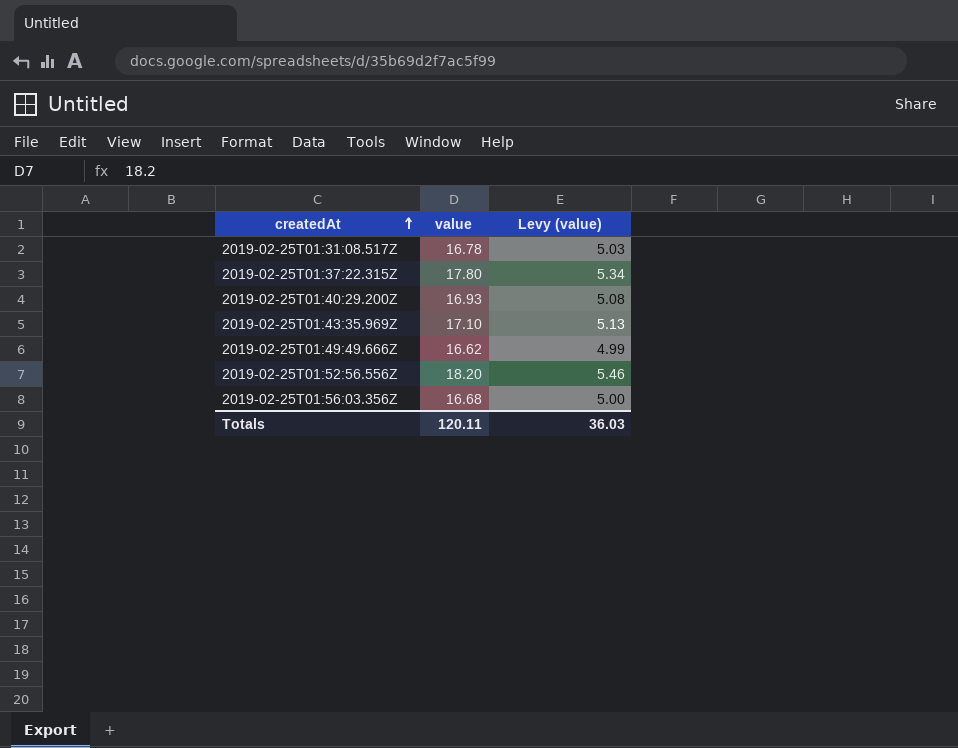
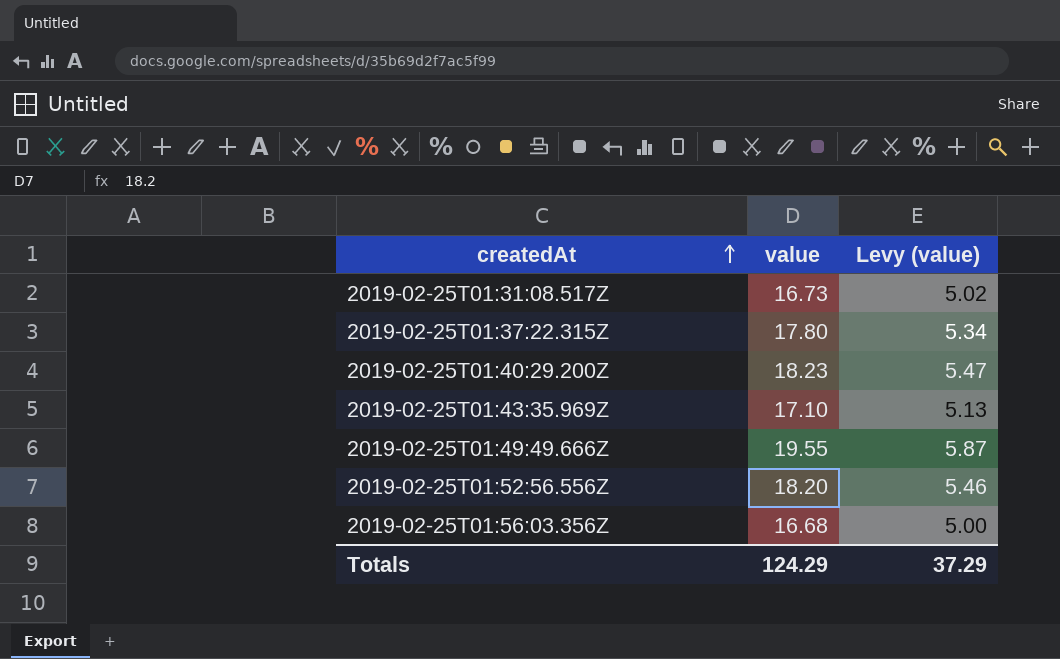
2019-02-25T01:31:08.517Z | value: 16.78 -> 16.73
2019-02-25T01:31:08.517Z | Levy (value): 5.03 -> 5.02
2019-02-25T01:40:29.200Z | value: 16.93 -> 18.23
2019-02-25T01:40:29.200Z | Levy (value): 5.08 -> 5.47
2019-02-25T01:49:49.666Z | value: 16.62 -> 19.55
2019-02-25T01:49:49.666Z | Levy (value): 4.99 -> 5.87
Totals | value: 120.11 -> 124.29
Totals | Levy (value): 36.03 -> 37.29

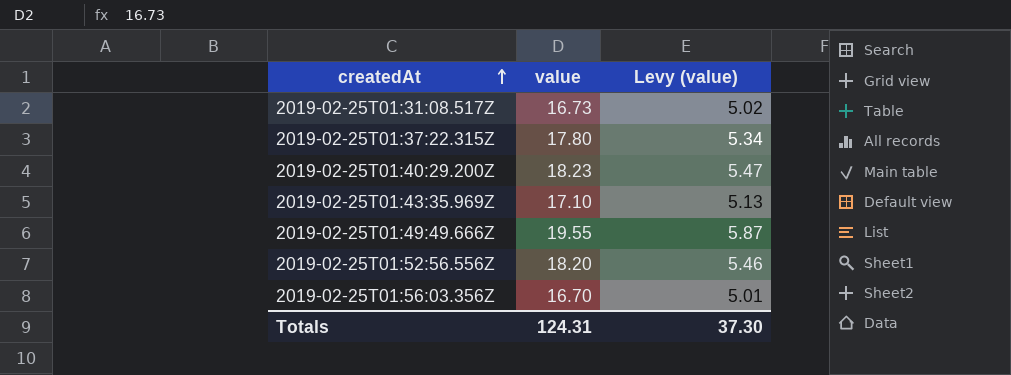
2019-02-25T01:56:03.356Z | value: 16.68 -> 16.70
2019-02-25T01:56:03.356Z | Levy (value): 5.00 -> 5.01
Totals | value: 124.29 -> 124.31
Totals | Levy (value): 37.29 -> 37.30

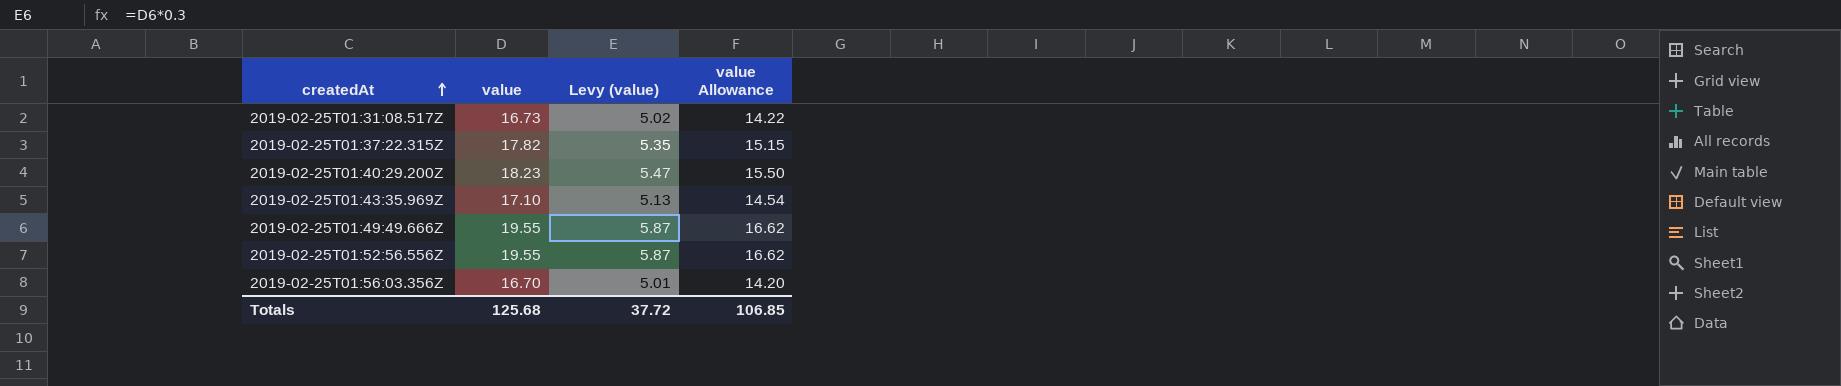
column value Allowance | formula: none -> [value] * 0.85
2019-02-25T01:37:22.315Z | value: 17.80 -> 17.82
2019-02-25T01:37:22.315Z | Levy (value): 5.34 -> 5.35
2019-02-25T01:52:56.556Z | value: 18.20 -> 19.55
2019-02-25T01:52:56.556Z | Levy (value): 5.46 -> 5.87
Totals | value: 124.31 -> 125.68
Totals | Levy (value): 37.30 -> 37.72

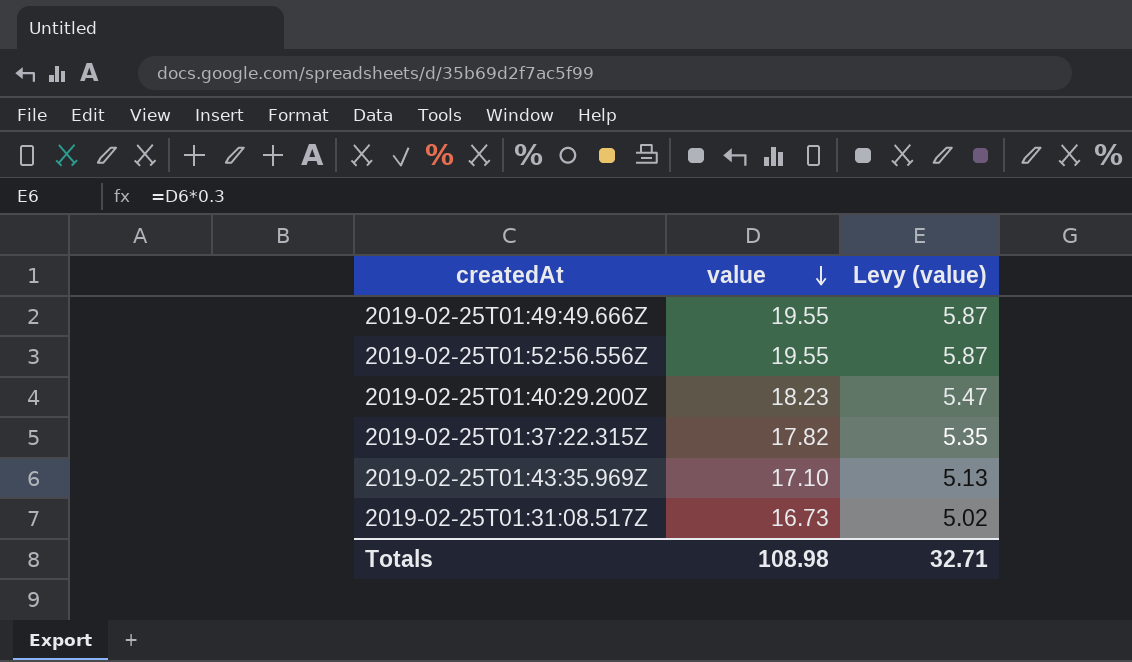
row order: createdAt ascending -> value descending
column value Allowance | formula: [value] * 0.85 -> none
row 2019-02-25T01:56:03.356Z: 16.70 | 5.01 | 14.20 -> none
Totals | value: 125.68 -> 108.98
Totals | Levy (value): 37.72 -> 32.71

